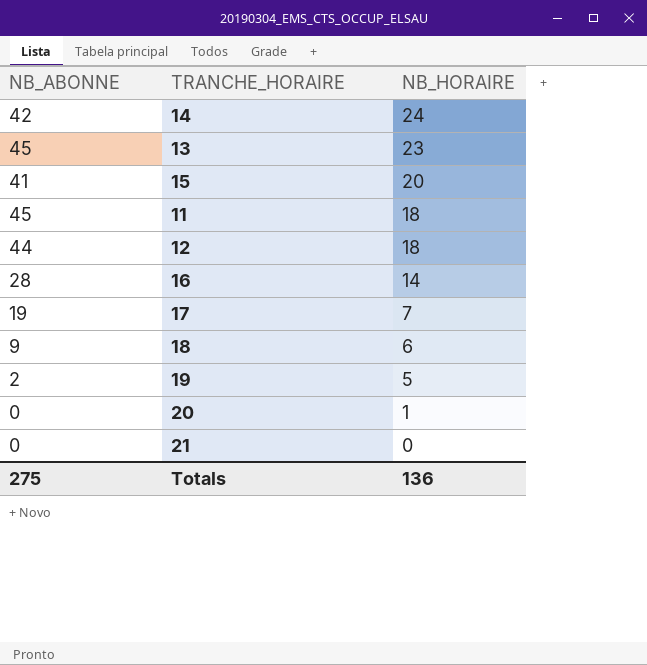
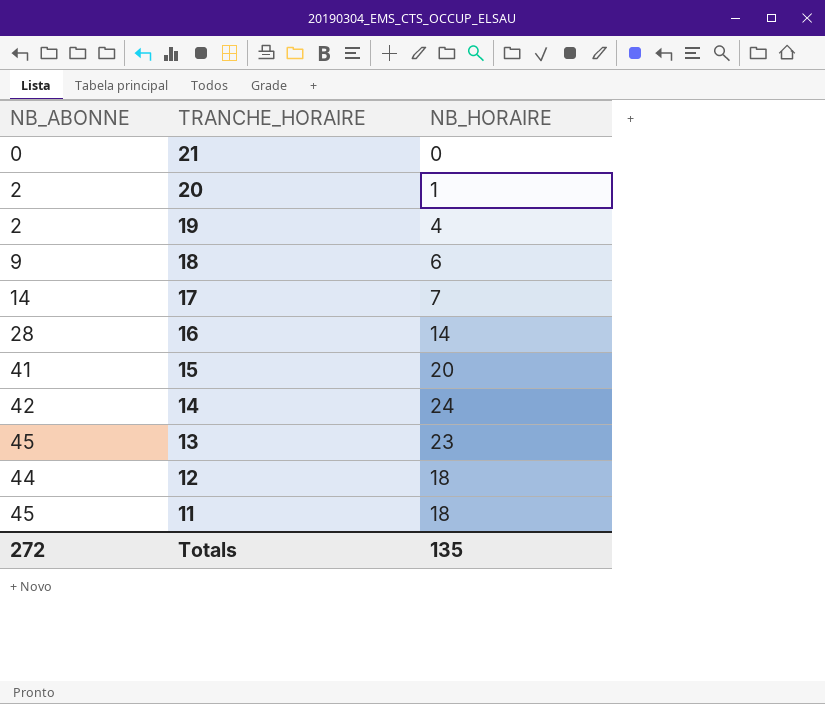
row order: NB_HORAIRE descending -> TRANCHE_HORAIRE descending
20 | NB_ABONNE: 0 -> 2
19 | NB_HORAIRE: 5 -> 4
17 | NB_ABONNE: 19 -> 14
Totals | NB_ABONNE: 275 -> 272
Totals | NB_HORAIRE: 136 -> 135

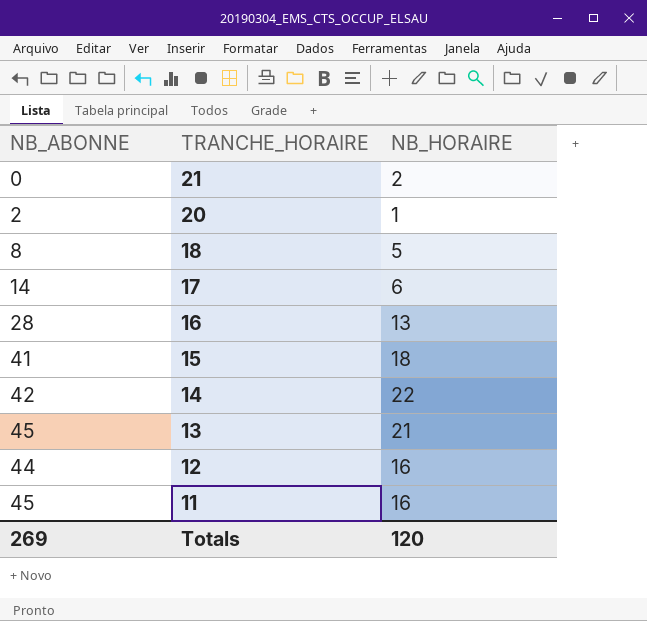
row 19: 2 | 4 -> none
21 | NB_HORAIRE: 0 -> 2
18 | NB_ABONNE: 9 -> 8
18 | NB_HORAIRE: 6 -> 5
17 | NB_HORAIRE: 7 -> 6
16 | NB_HORAIRE: 14 -> 13
15 | NB_HORAIRE: 20 -> 18
14 | NB_HORAIRE: 24 -> 22
13 | NB_HORAIRE: 23 -> 21
12 | NB_HORAIRE: 18 -> 16
11 | NB_HORAIRE: 18 -> 16
Totals | NB_ABONNE: 272 -> 269
Totals | NB_HORAIRE: 135 -> 120

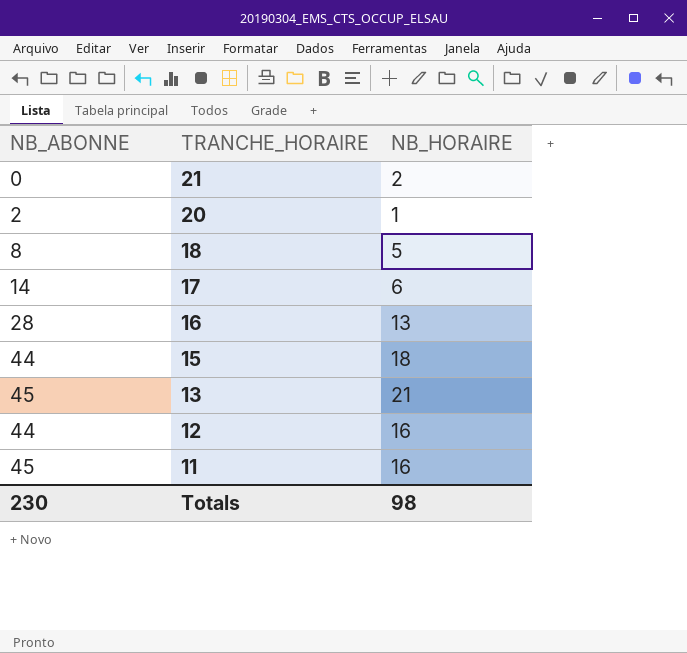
row 14: 42 | 22 -> none
15 | NB_ABONNE: 41 -> 44
Totals | NB_ABONNE: 269 -> 230
Totals | NB_HORAIRE: 120 -> 98

